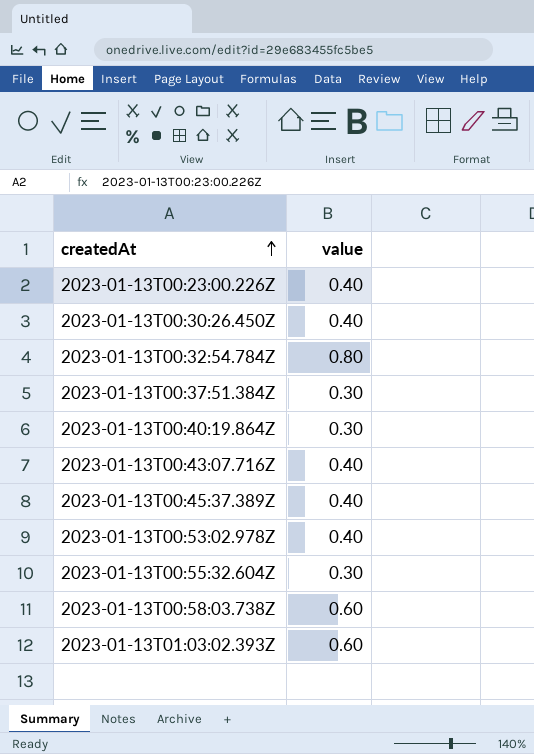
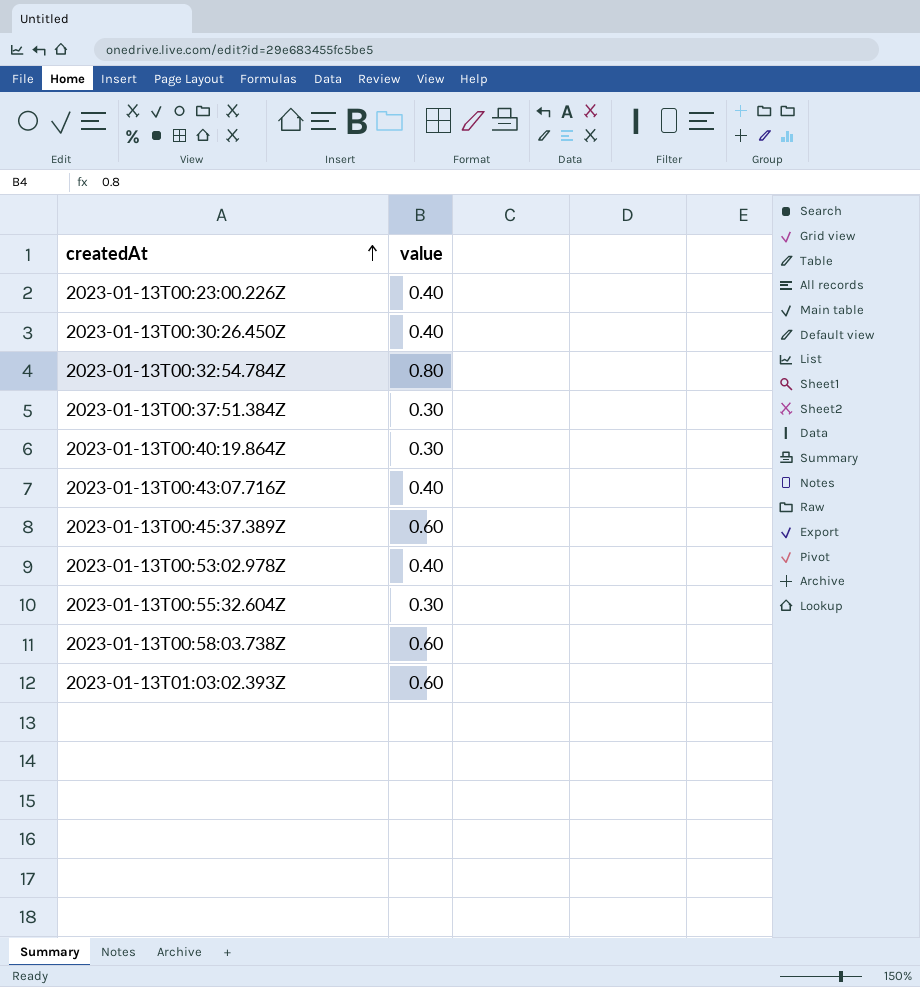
2023-01-13T00:45:37.389Z | value: 0.40 -> 0.60

